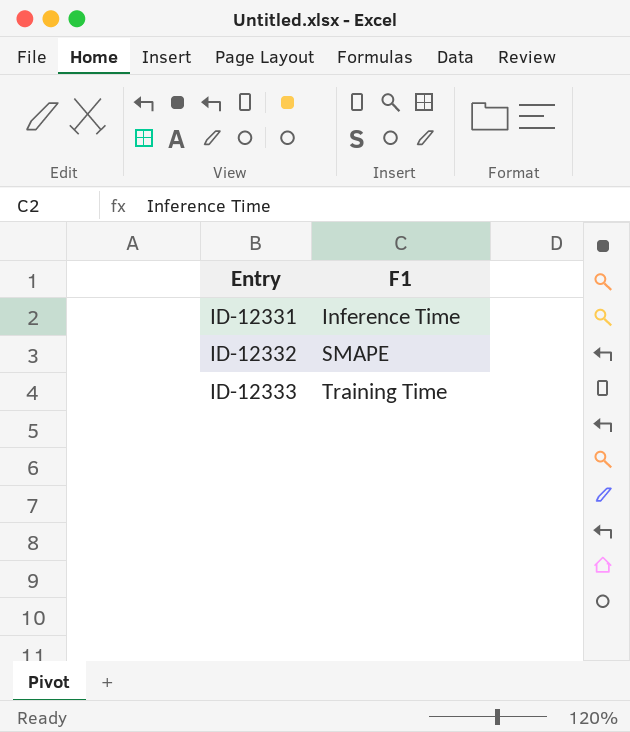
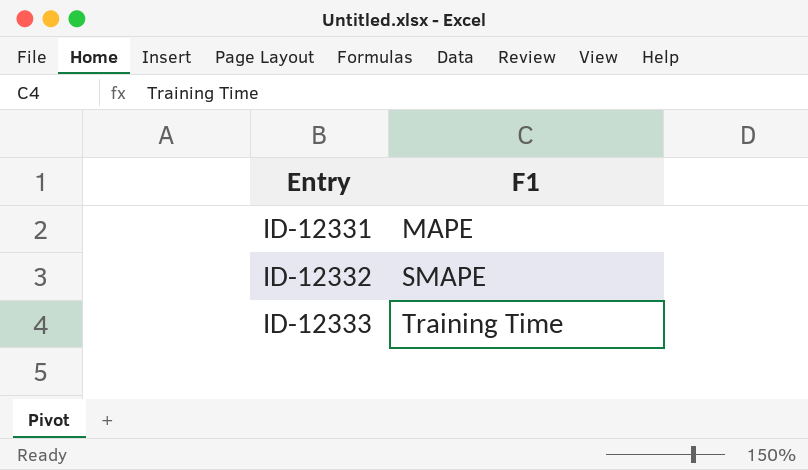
ID-12331 | F1: Inference Time -> MAPE

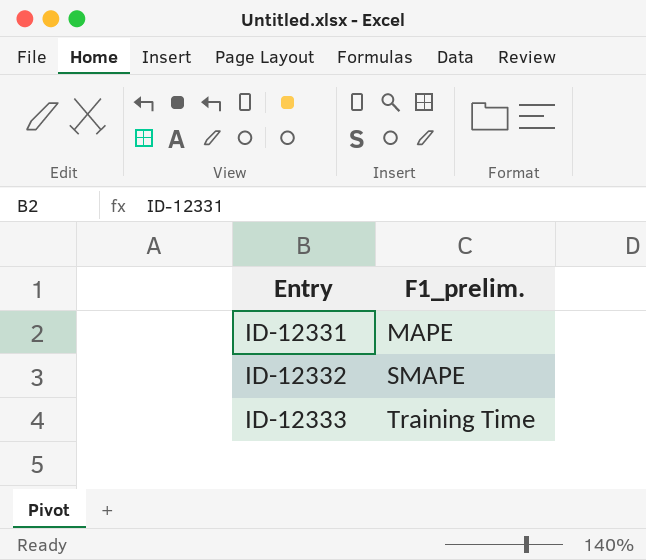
column name: F1 -> F1_prelim.

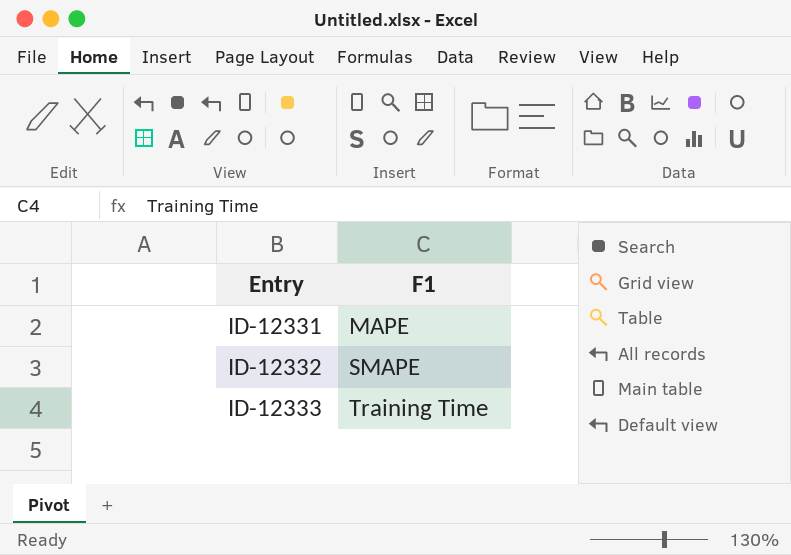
column name: F1_prelim. -> F1

